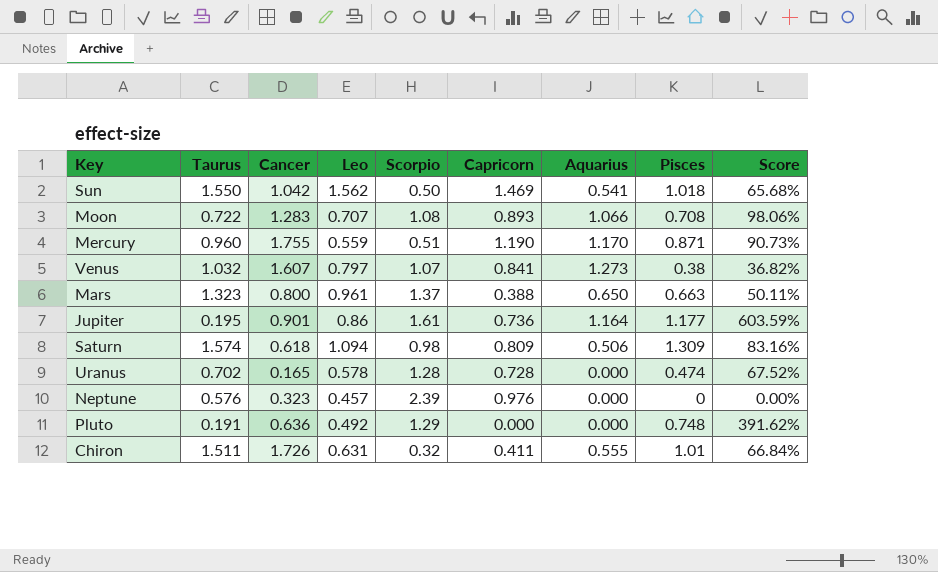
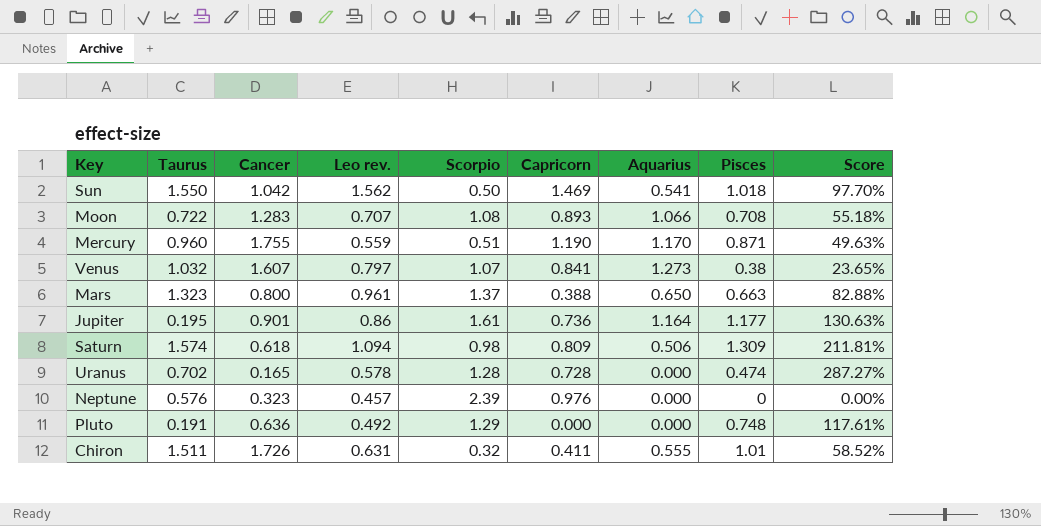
column name: Leo -> Leo rev.
column Score | formula: [Pisces] / [Taurus] -> [Pisces] / [Cancer]

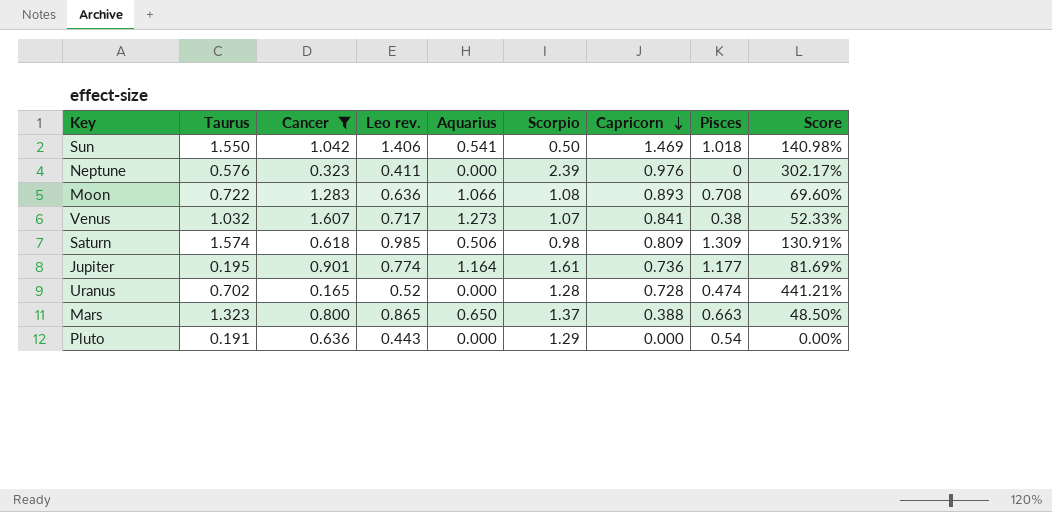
filter: none -> Cancer <= 1.607
row order: none -> Capricorn descending
column Aquarius | position: 7 -> 5
column Score | formula: [Pisces] / [Cancer] -> [Capricorn] / [Cancer]
Sun | Leo rev.: 1.562 -> 1.406
Neptune | Leo rev.: 0.457 -> 0.411
Moon | Leo rev.: 0.707 -> 0.636
Venus | Leo rev.: 0.797 -> 0.717
Saturn | Leo rev.: 1.094 -> 0.985
Jupiter | Leo rev.: 0.86 -> 0.774
Uranus | Leo rev.: 0.578 -> 0.52
Mars | Leo rev.: 0.961 -> 0.865
Pluto | Leo rev.: 0.492 -> 0.443
Pluto | Pisces: 0.748 -> 0.54

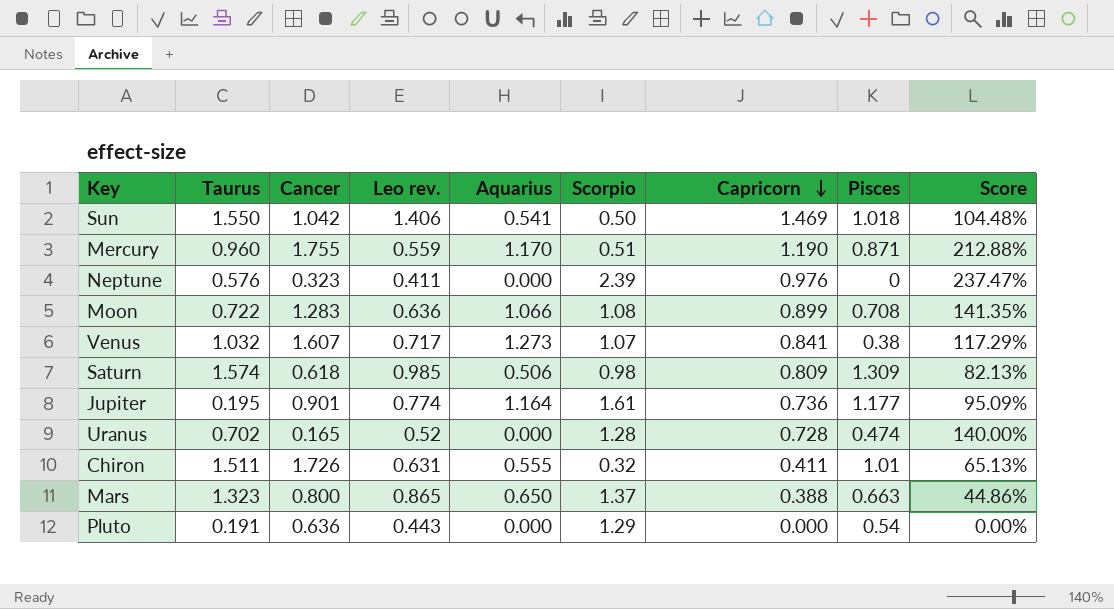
filter: Cancer <= 1.607 -> none
column Score | formula: [Capricorn] / [Cancer] -> [Capricorn] / [Leo rev.]
Moon | Capricorn: 0.893 -> 0.899

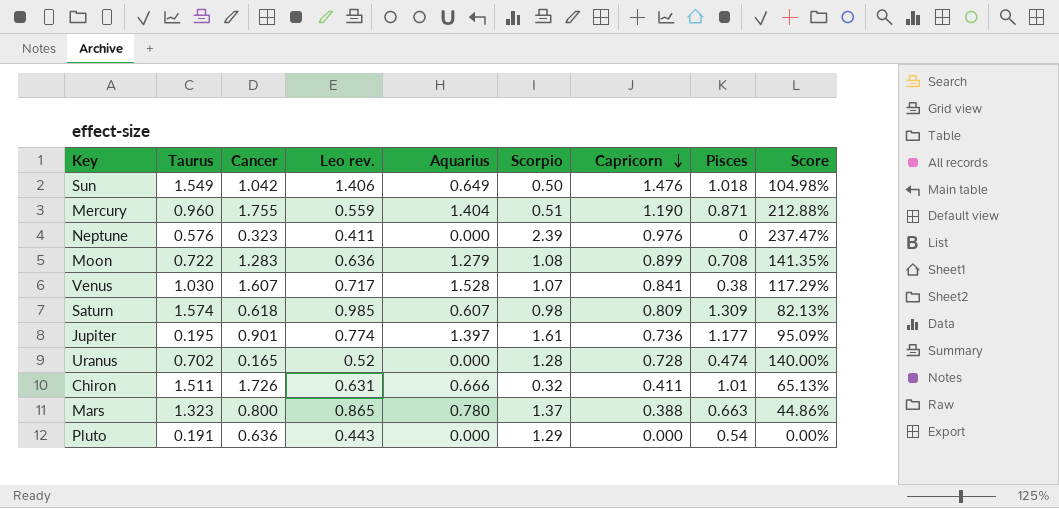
Sun | Taurus: 1.550 -> 1.549
Sun | Aquarius: 0.541 -> 0.649
Sun | Capricorn: 1.469 -> 1.476
Sun | Score: 104.48% -> 104.98%
Mercury | Aquarius: 1.170 -> 1.404
Moon | Aquarius: 1.066 -> 1.279
Venus | Taurus: 1.032 -> 1.030
Venus | Aquarius: 1.273 -> 1.528
Saturn | Aquarius: 0.506 -> 0.607
Jupiter | Aquarius: 1.164 -> 1.397
Chiron | Aquarius: 0.555 -> 0.666
Mars | Aquarius: 0.650 -> 0.780

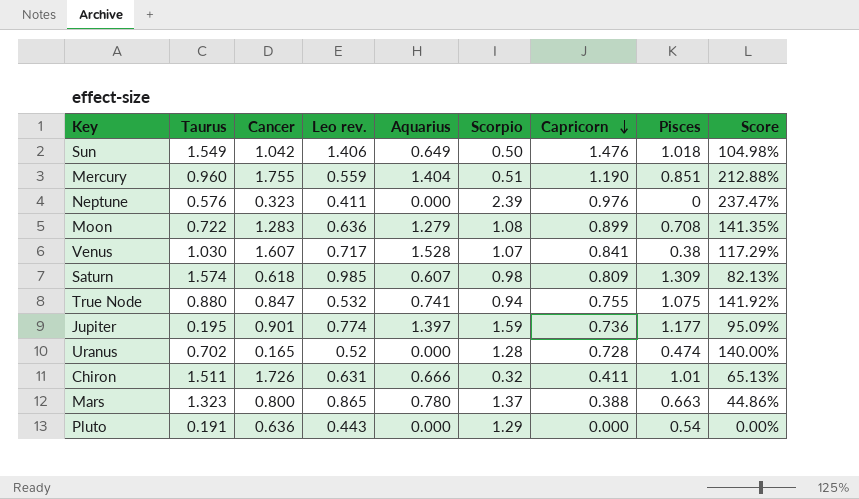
Mercury | Pisces: 0.871 -> 0.851
row True Node: none -> 0.880 | 0.847 | 0.532 | 0.741 | 0.94 | 0.755 | 1.075 | 141.92%
Jupiter | Scorpio: 1.61 -> 1.59

